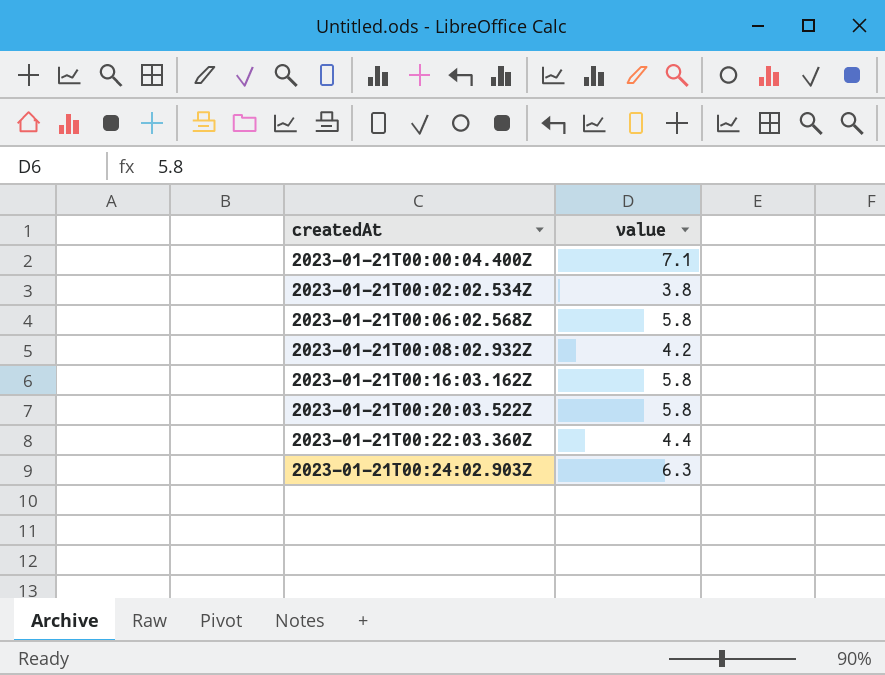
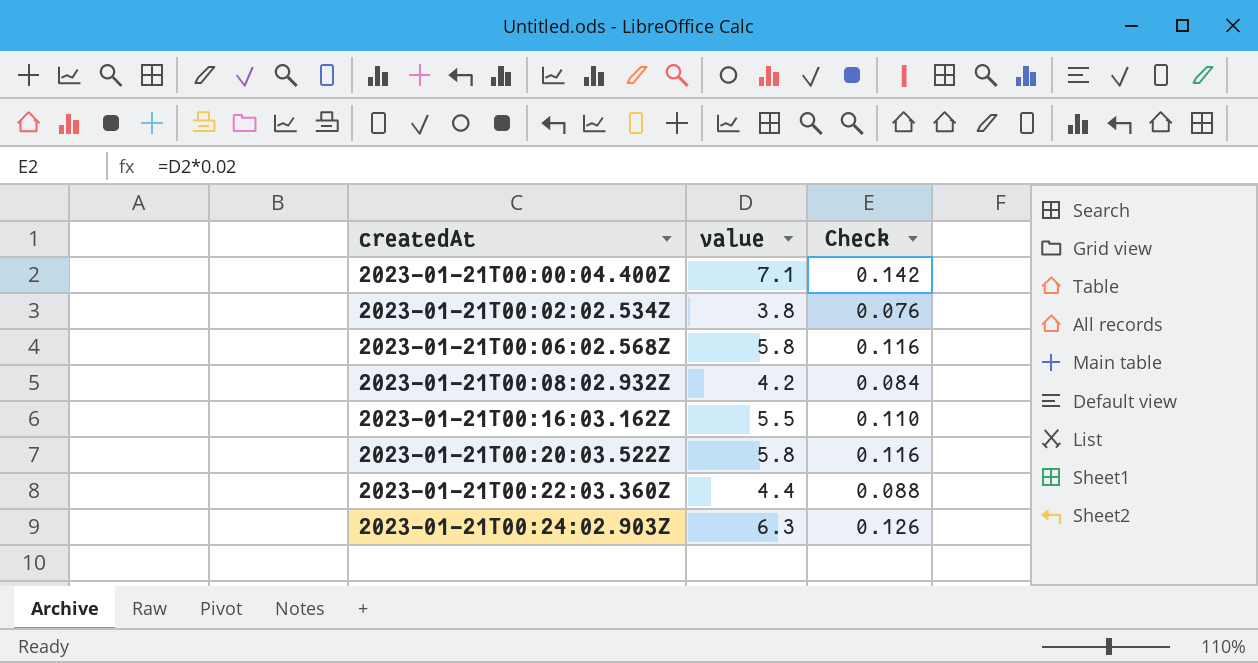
column Check | formula: none -> [value] * 0.02
2023-01-21T00:16:03.162Z | value: 5.8 -> 5.5

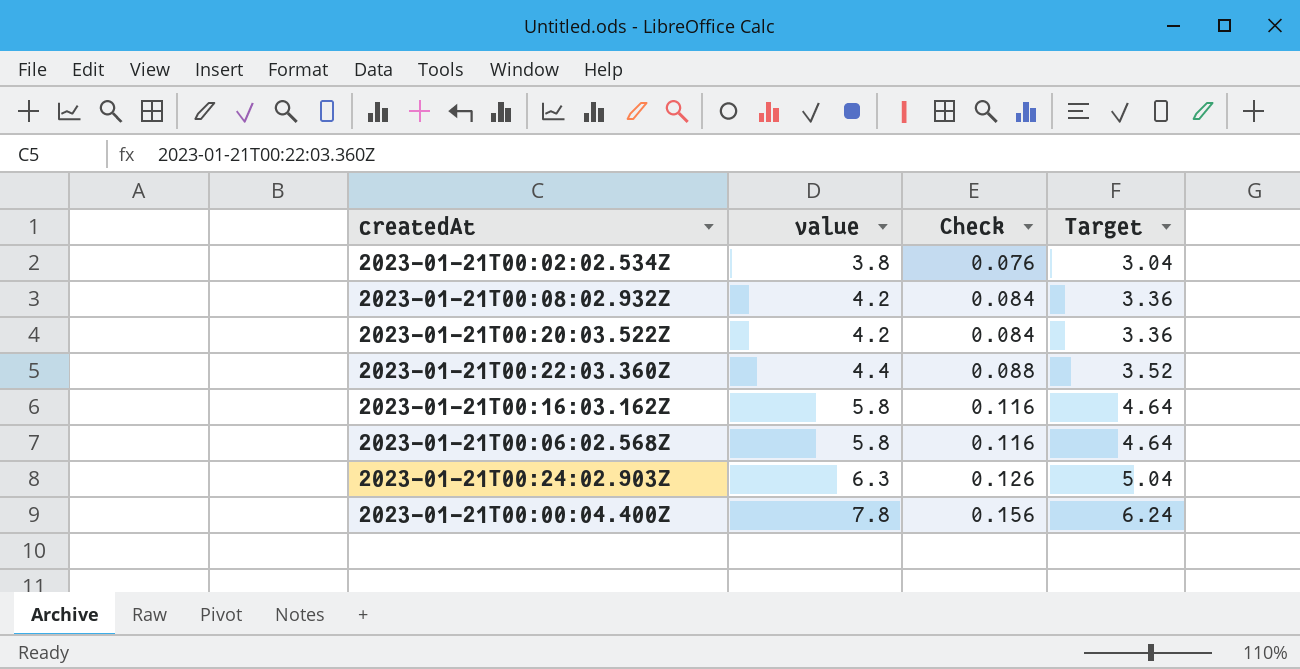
row order: createdAt ascending -> value ascending
column Target | formula: none -> [value] * 0.8
2023-01-21T00:20:03.522Z | value: 5.8 -> 4.2
2023-01-21T00:20:03.522Z | Check: 0.116 -> 0.084
2023-01-21T00:16:03.162Z | value: 5.5 -> 5.8
2023-01-21T00:16:03.162Z | Check: 0.110 -> 0.116
2023-01-21T00:00:04.400Z | value: 7.1 -> 7.8
2023-01-21T00:00:04.400Z | Check: 0.142 -> 0.156

